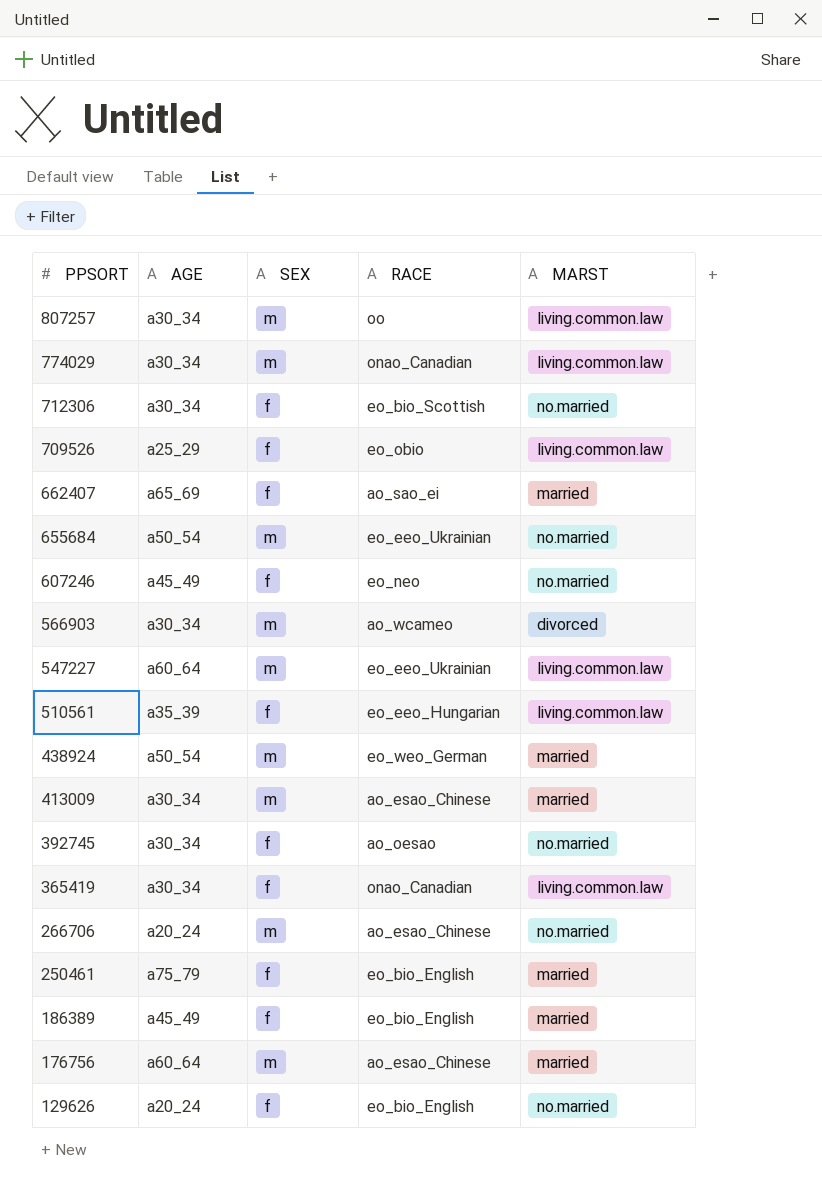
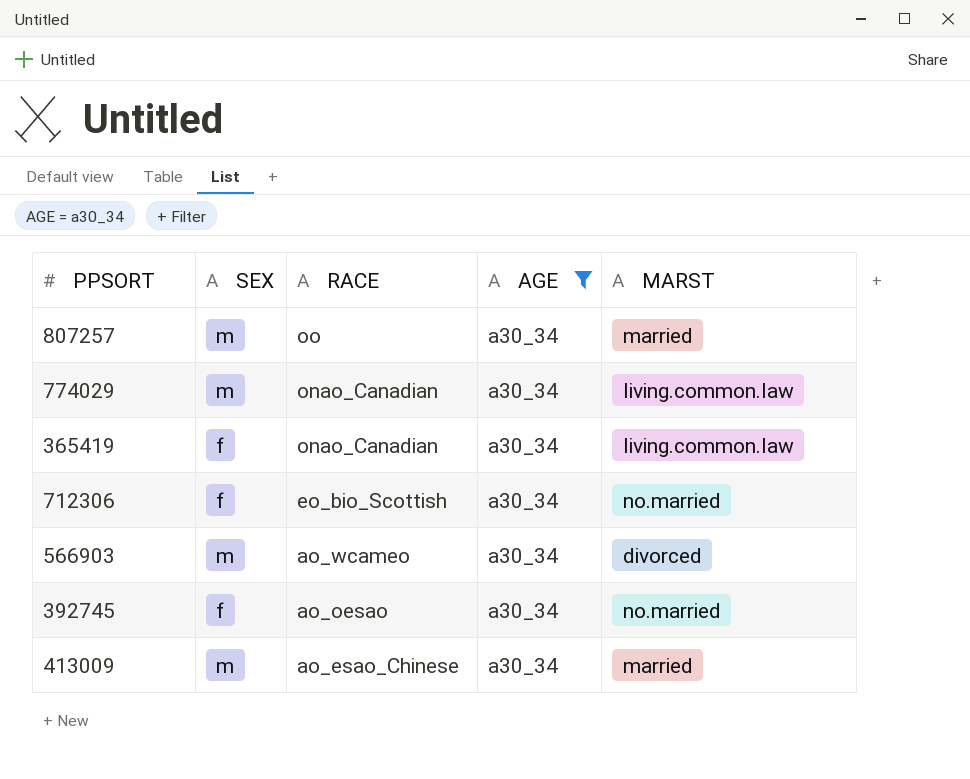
filter: none -> AGE = a30_34
row order: PPSORT descending -> RACE descending
column AGE | position: 2 -> 4
807257 | MARST: living.common.law -> married

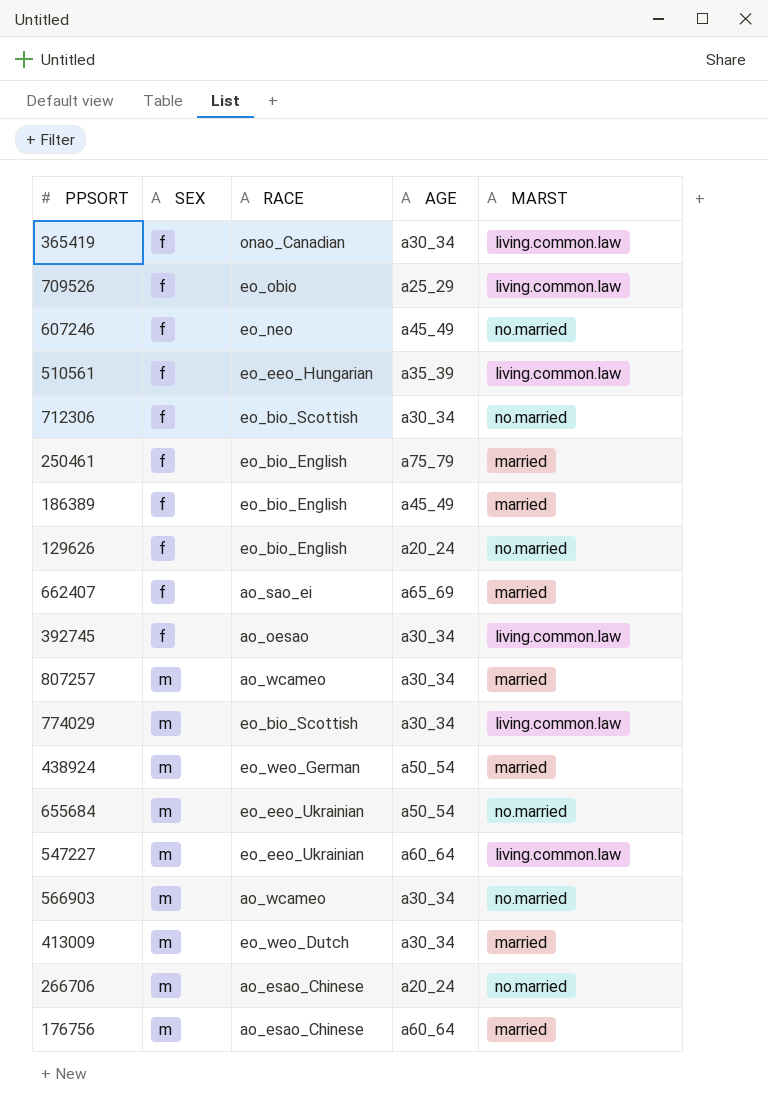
filter: AGE = a30_34 -> none
row order: RACE descending -> SEX ascending
392745 | MARST: no.married -> living.common.law
807257 | RACE: oo -> ao_wcameo
774029 | RACE: onao_Canadian -> eo_bio_Scottish
566903 | MARST: divorced -> no.married
413009 | RACE: ao_esao_Chinese -> eo_weo_Dutch

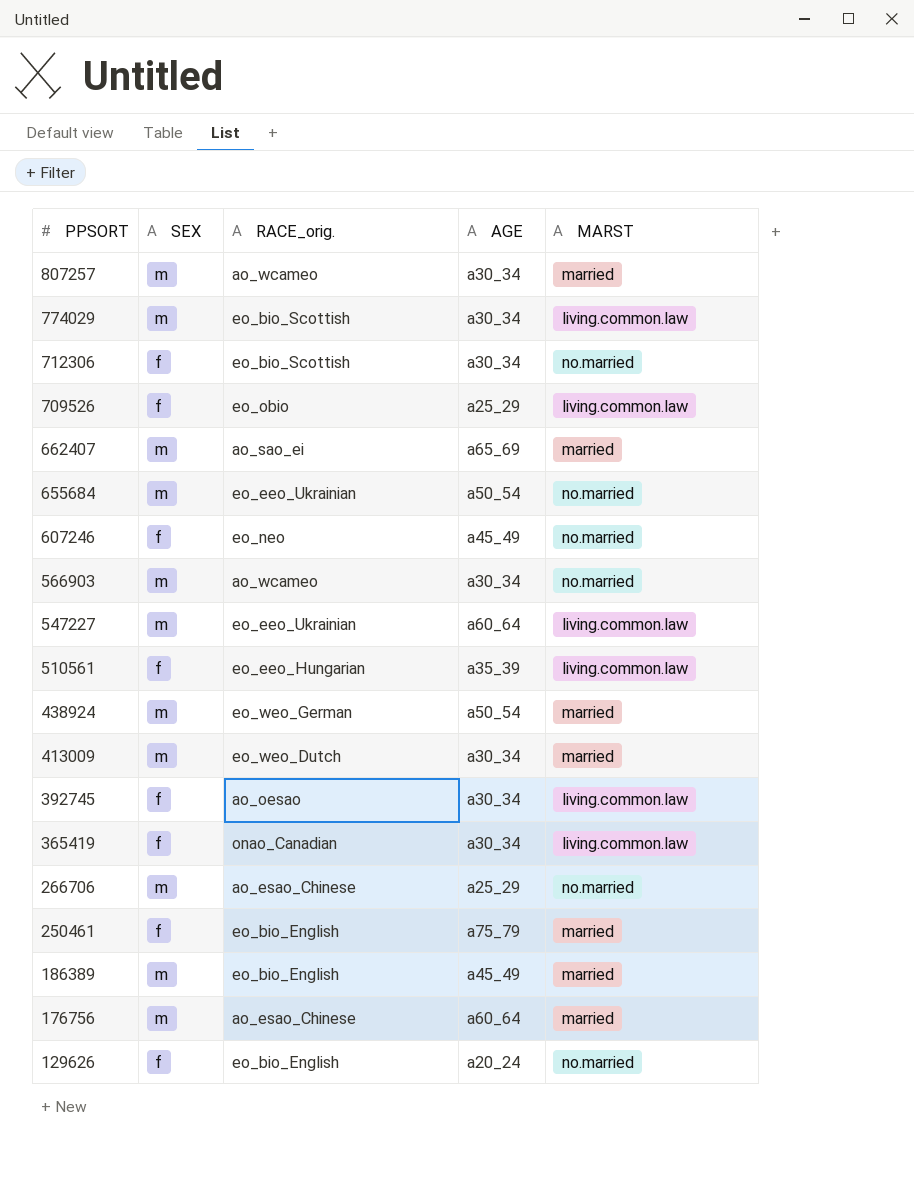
row order: SEX ascending -> PPSORT descending
column name: RACE -> RACE_orig.
662407 | SEX: f -> m
266706 | AGE: a20_24 -> a25_29
186389 | SEX: f -> m

